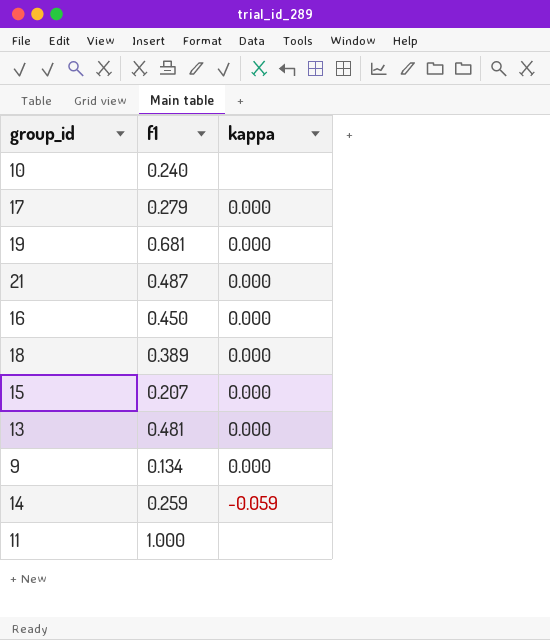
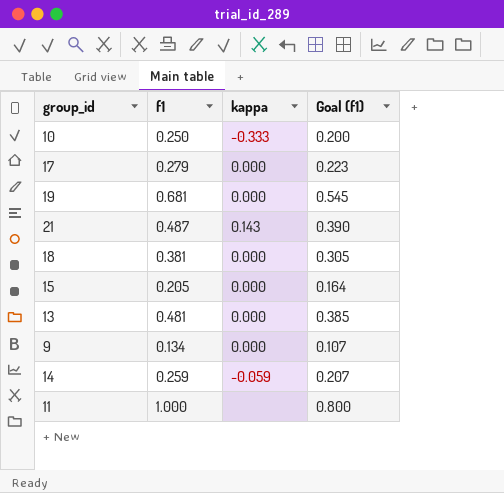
column Goal (f1) | formula: none -> [f1] * 0.8
row 16: 0.450 | 0.000 -> none
10 | f1: 0.240 -> 0.250
10 | kappa: none -> -0.333
21 | kappa: 0.000 -> 0.143
18 | f1: 0.389 -> 0.381
15 | f1: 0.207 -> 0.205

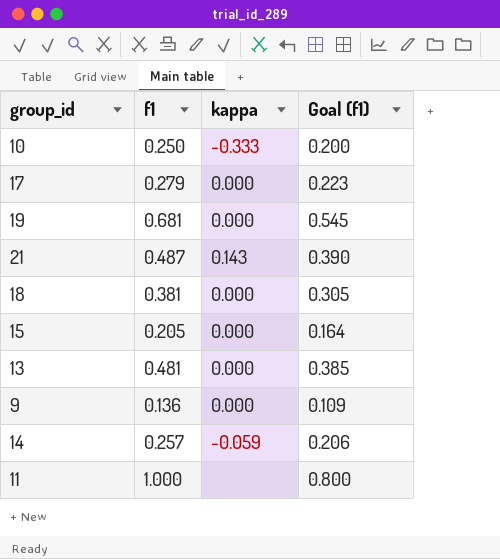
9 | f1: 0.134 -> 0.136
9 | Goal (f1): 0.107 -> 0.109
14 | f1: 0.259 -> 0.257
14 | Goal (f1): 0.207 -> 0.206

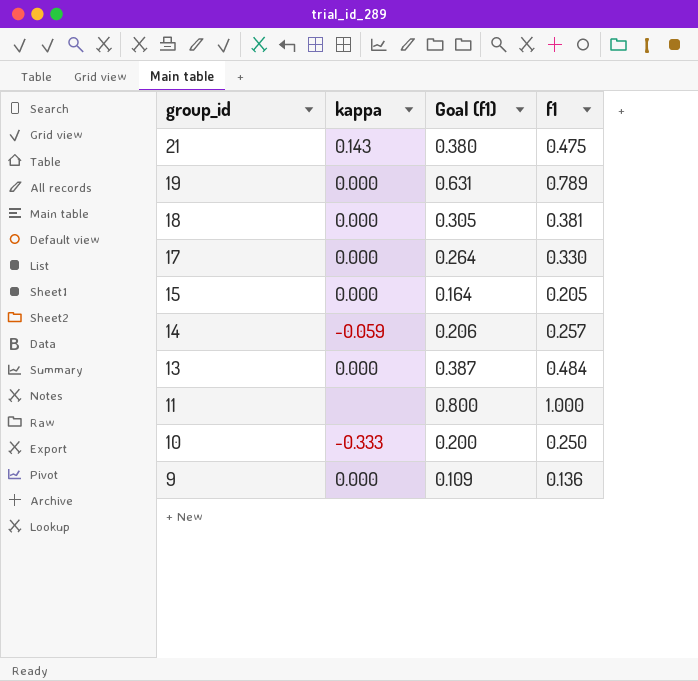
row order: none -> group_id descending
column f1 | position: 2 -> 4
21 | Goal (f1): 0.390 -> 0.380
21 | f1: 0.487 -> 0.475
19 | Goal (f1): 0.545 -> 0.631
19 | f1: 0.681 -> 0.789
17 | Goal (f1): 0.223 -> 0.264
17 | f1: 0.279 -> 0.330
13 | Goal (f1): 0.385 -> 0.387
13 | f1: 0.481 -> 0.484

